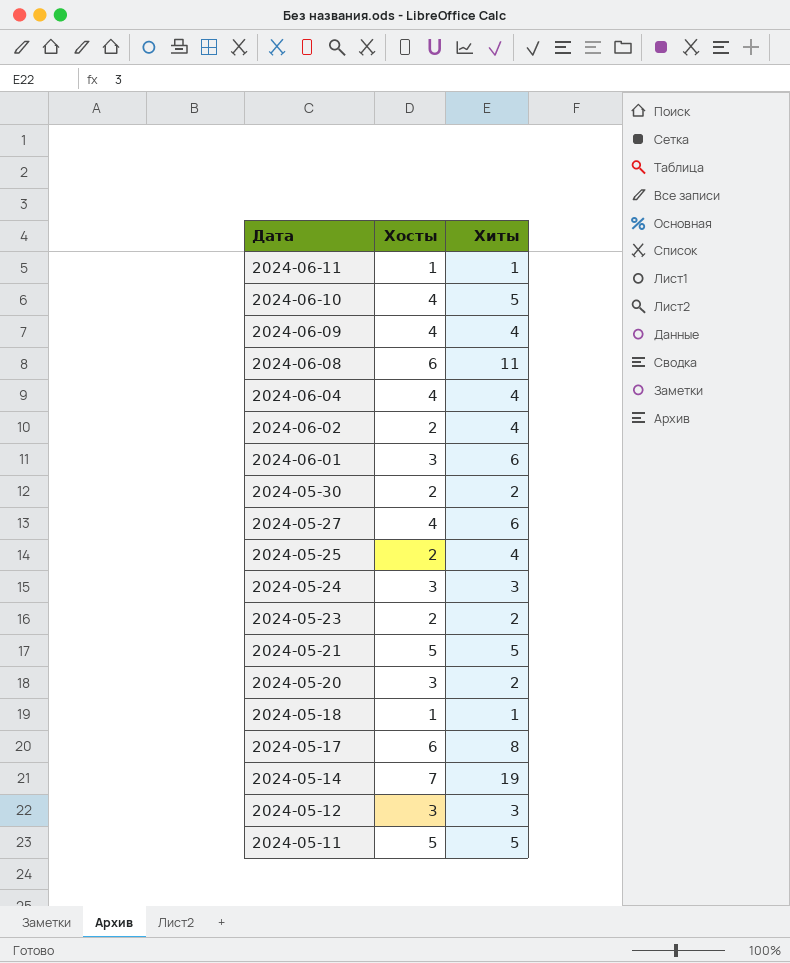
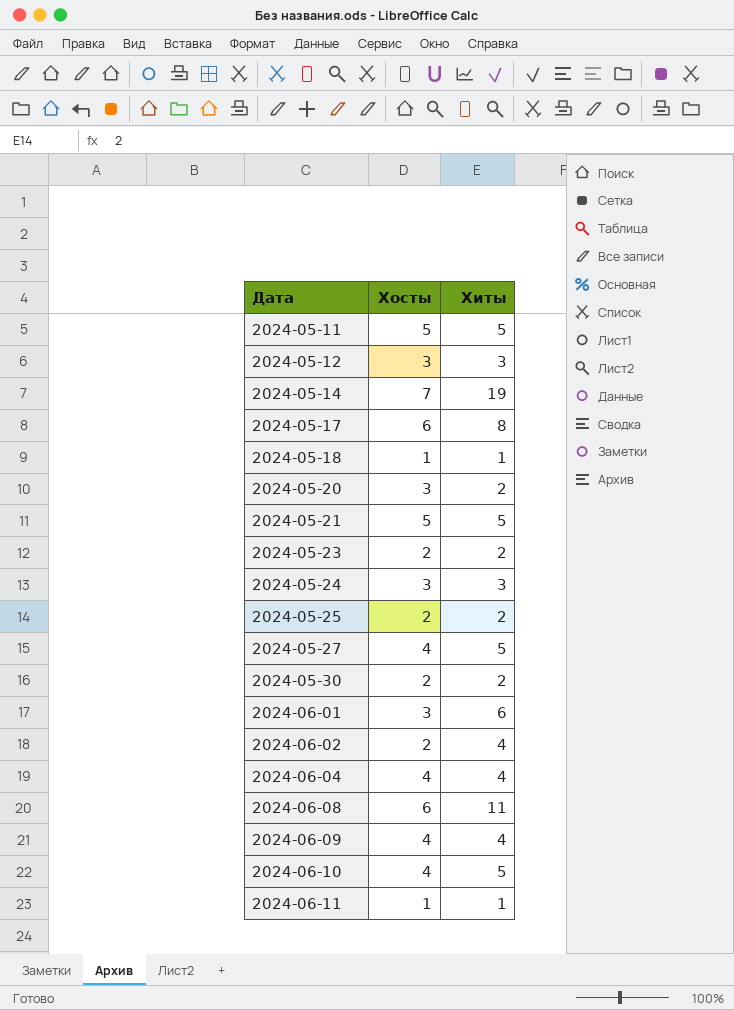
row order: Дата descending -> Дата ascending
2024-05-25 | Хиты: 4 -> 2
2024-05-27 | Хиты: 6 -> 5

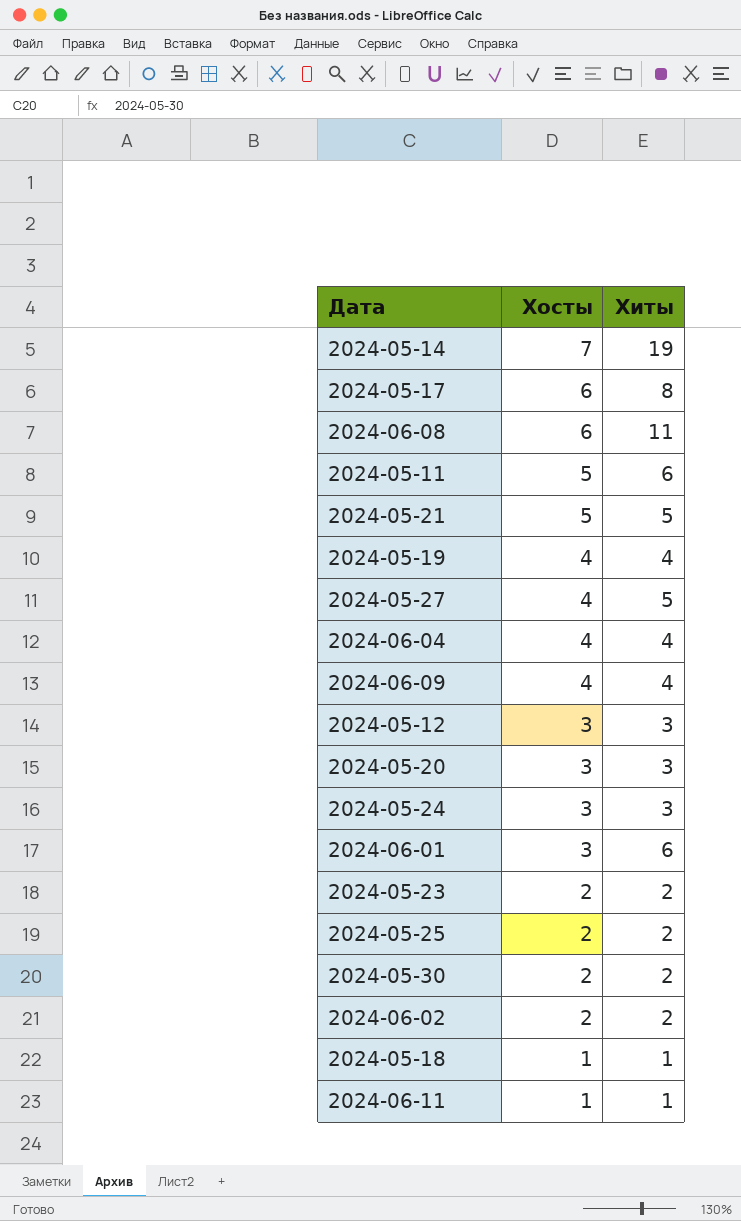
row order: Дата ascending -> Хосты descending
row 2024-06-10: 4 | 5 -> none
2024-05-11 | Хиты: 5 -> 6
row 2024-05-19: none -> 4 | 4
2024-05-20 | Хиты: 2 -> 3
2024-06-02 | Хиты: 4 -> 2

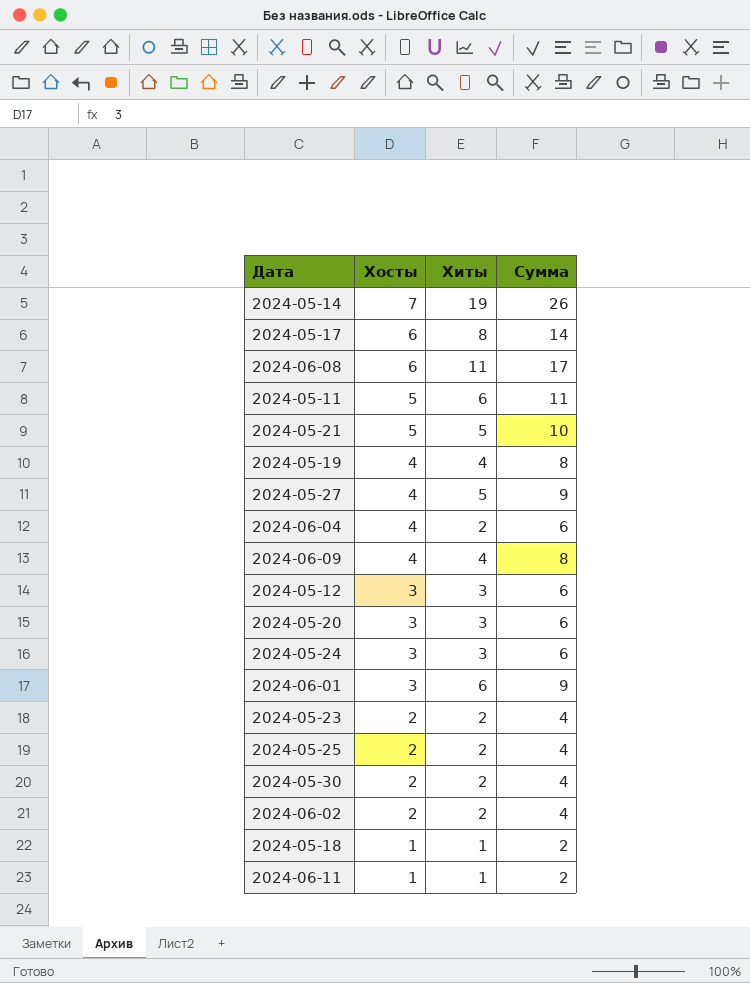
column Сумма | formula: none -> [Хосты] + [Хиты]
2024-06-04 | Хиты: 4 -> 2

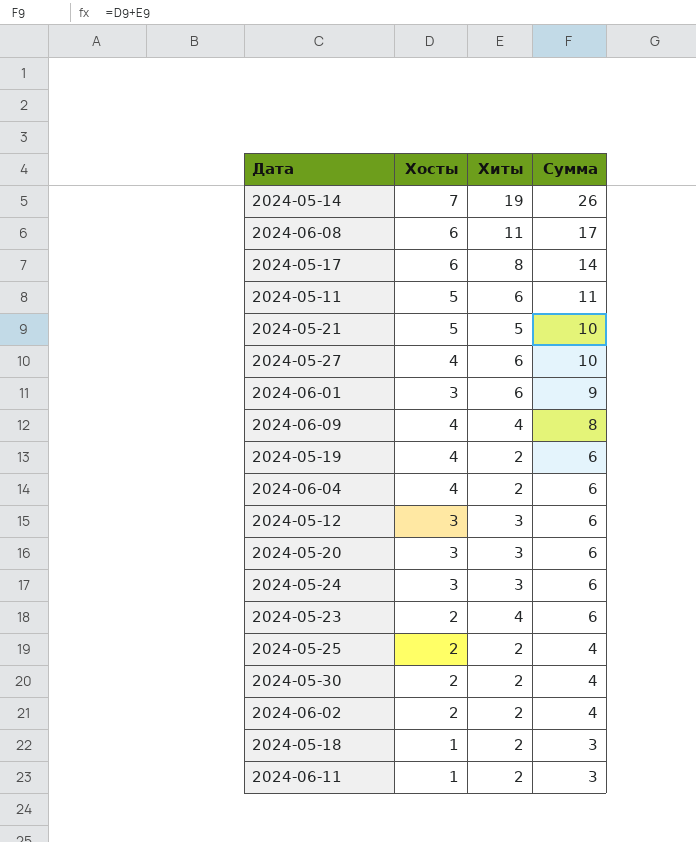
row order: Хосты descending -> Сумма descending
2024-05-27 | Хиты: 5 -> 6
2024-05-27 | Сумма: 9 -> 10
2024-05-19 | Хиты: 4 -> 2
2024-05-19 | Сумма: 8 -> 6
2024-05-23 | Хиты: 2 -> 4
2024-05-23 | Сумма: 4 -> 6
2024-05-18 | Хиты: 1 -> 2
2024-05-18 | Сумма: 2 -> 3
2024-06-11 | Хиты: 1 -> 2
2024-06-11 | Сумма: 2 -> 3

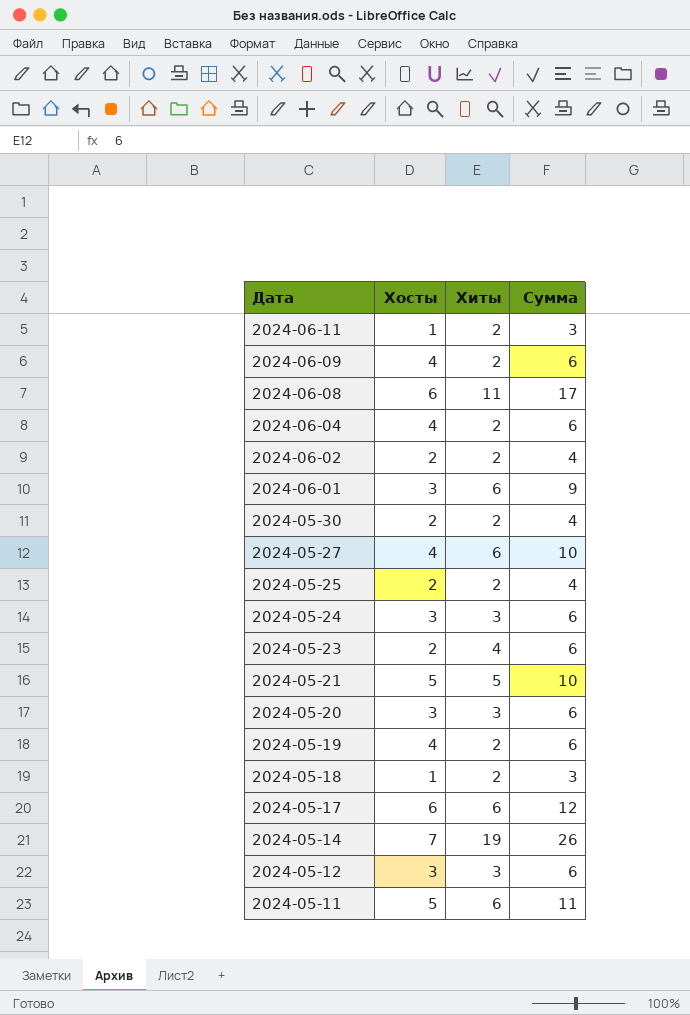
row order: Сумма descending -> Дата descending
2024-06-09 | Хиты: 4 -> 2
2024-06-09 | Сумма: 8 -> 6
2024-05-17 | Хиты: 8 -> 6
2024-05-17 | Сумма: 14 -> 12

